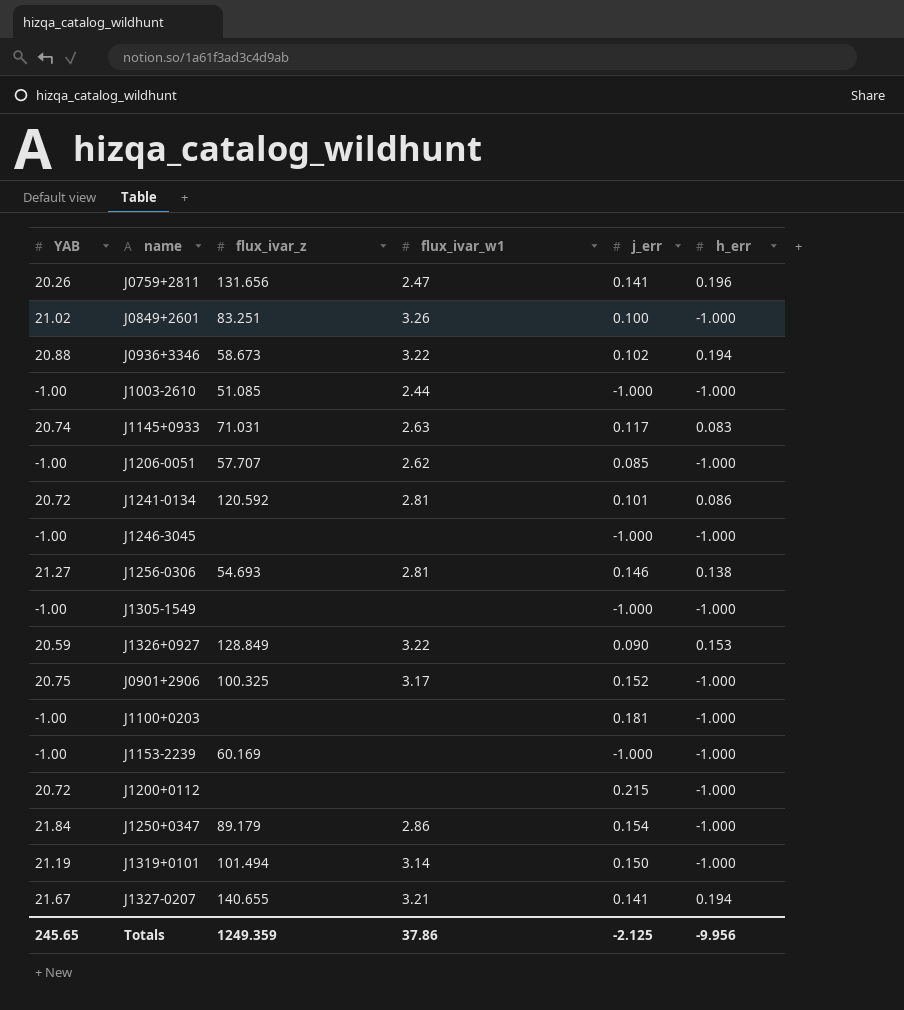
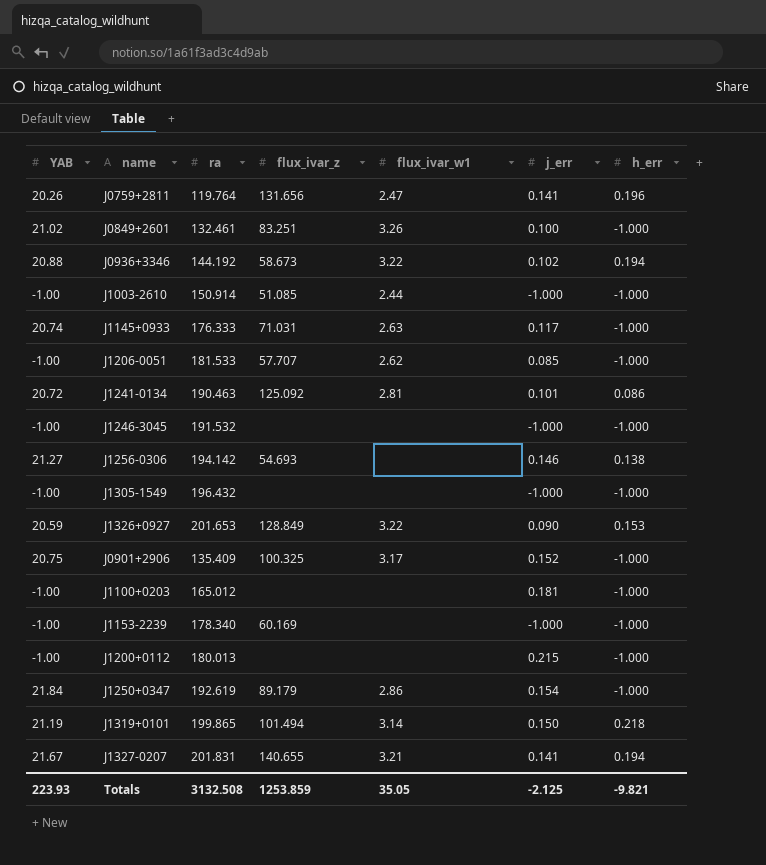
column ra | position: none -> 3
J1145+0933 | h_err: 0.083 -> -1.000
J1241-0134 | flux_ivar_z: 120.592 -> 125.092
J1256-0306 | flux_ivar_w1: 2.81 -> none
J1200+0112 | YAB: 20.72 -> -1.00
J1319+0101 | h_err: -1.000 -> 0.218
Totals | YAB: 245.65 -> 223.93
Totals | flux_ivar_z: 1249.359 -> 1253.859
Totals | flux_ivar_w1: 37.86 -> 35.05
Totals | h_err: -9.956 -> -9.821

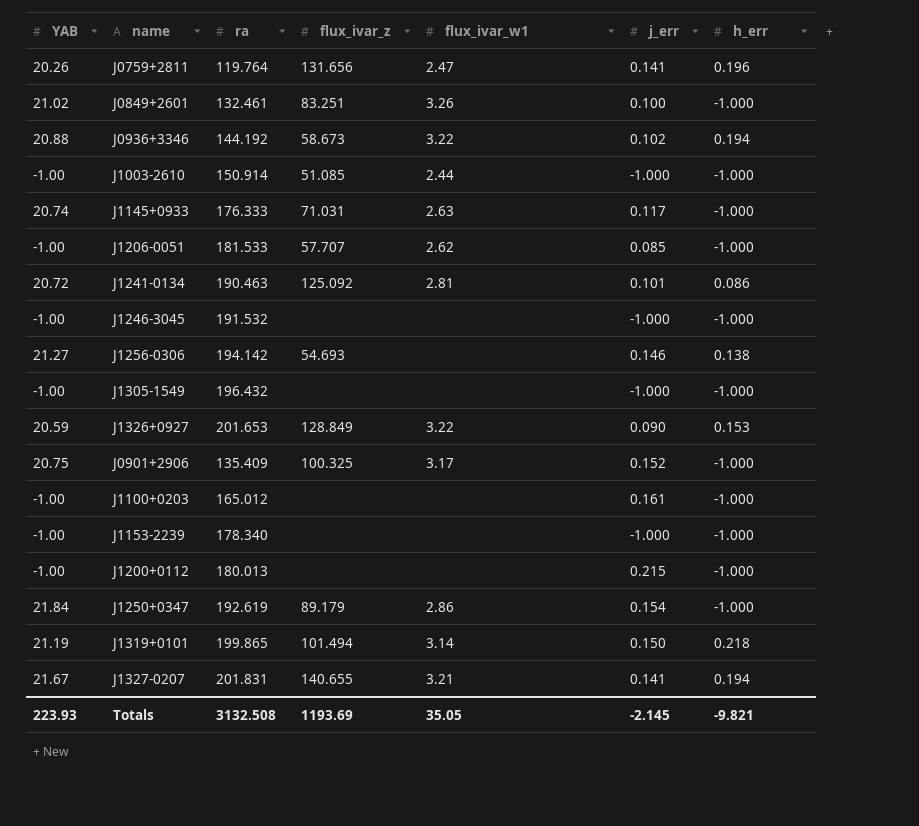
J1100+0203 | j_err: 0.181 -> 0.161
J1153-2239 | flux_ivar_z: 60.169 -> none
Totals | flux_ivar_z: 1253.859 -> 1193.69
Totals | j_err: -2.125 -> -2.145

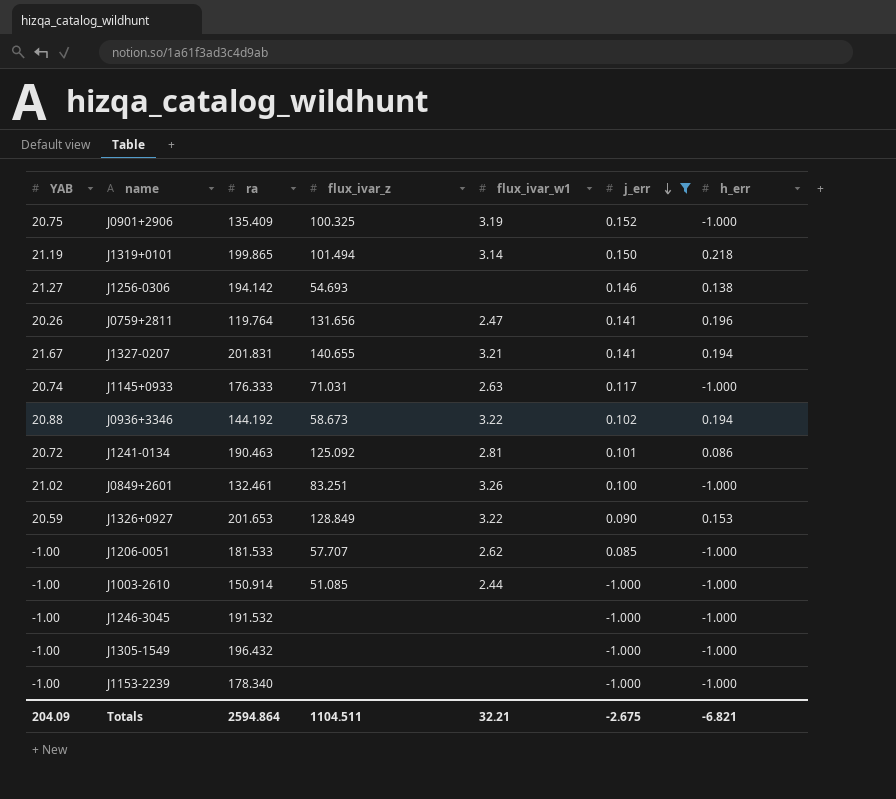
filter: none -> j_err <= 0.152
row order: none -> j_err descending
J0901+2906 | flux_ivar_w1: 3.17 -> 3.19
Totals | YAB: 223.93 -> 204.09
Totals | ra: 3132.508 -> 2594.864
Totals | flux_ivar_z: 1193.69 -> 1104.511
Totals | flux_ivar_w1: 35.05 -> 32.21
Totals | j_err: -2.145 -> -2.675
Totals | h_err: -9.821 -> -6.821

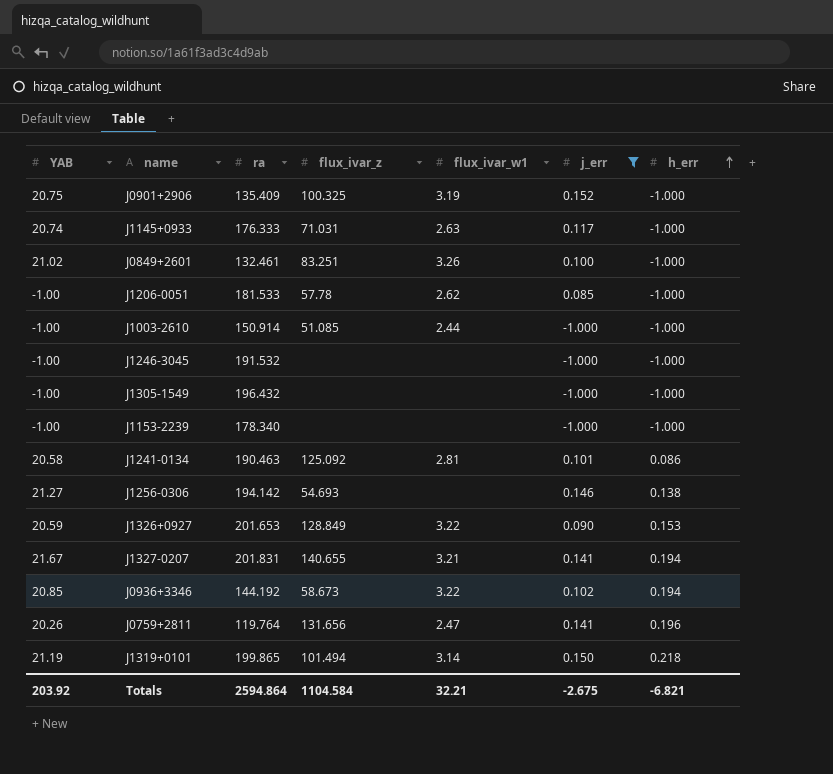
row order: j_err descending -> h_err ascending
J1206-0051 | flux_ivar_z: 57.707 -> 57.78
J1241-0134 | YAB: 20.72 -> 20.58
J0936+3346 | YAB: 20.88 -> 20.85
Totals | YAB: 204.09 -> 203.92
Totals | flux_ivar_z: 1104.511 -> 1104.584

